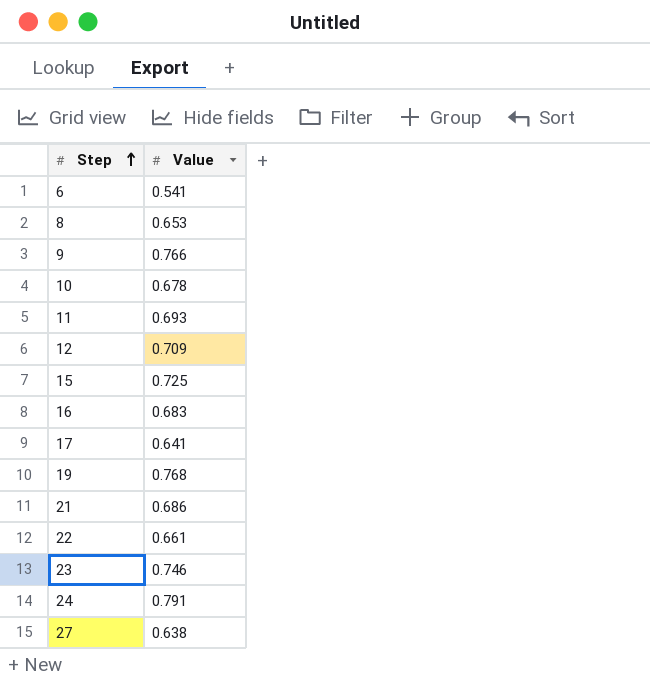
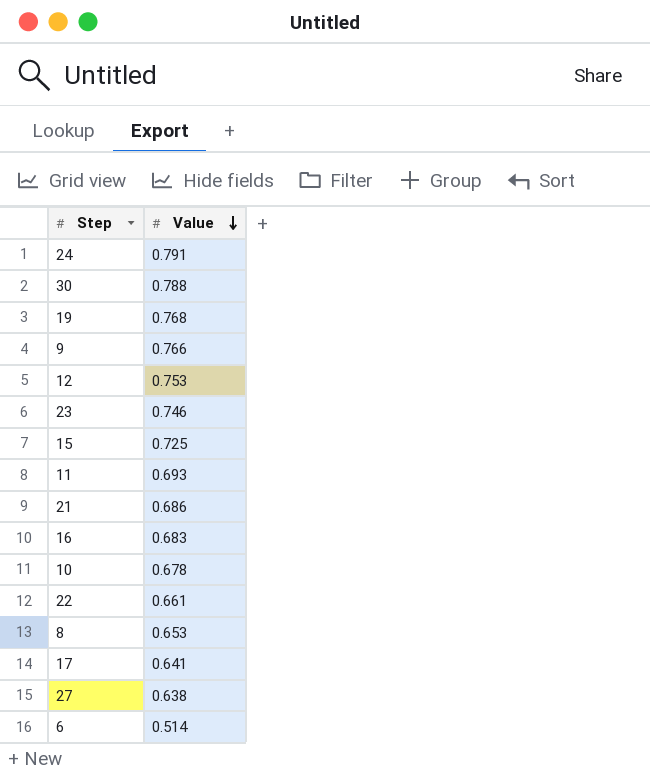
row order: Step ascending -> Value descending
row 30: none -> 0.788
12 | Value: 0.709 -> 0.753
6 | Value: 0.541 -> 0.514

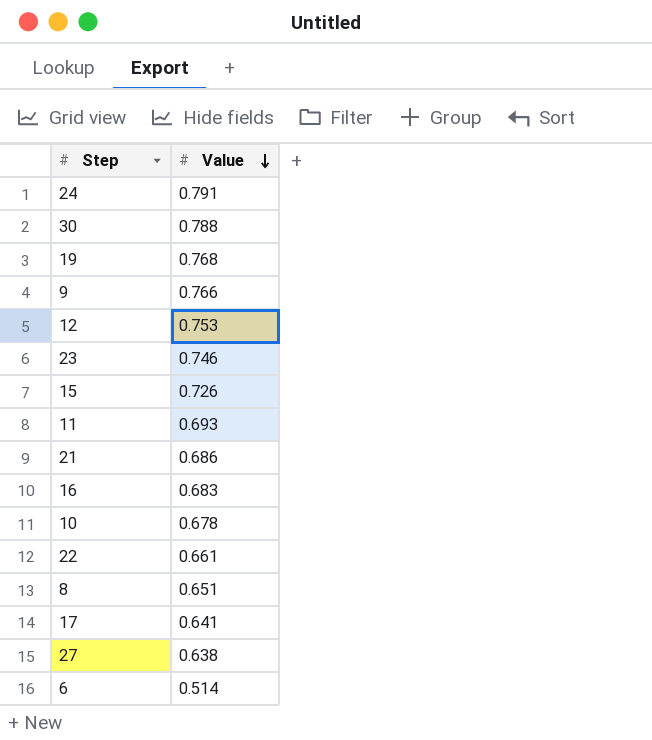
15 | Value: 0.725 -> 0.726
8 | Value: 0.653 -> 0.651

